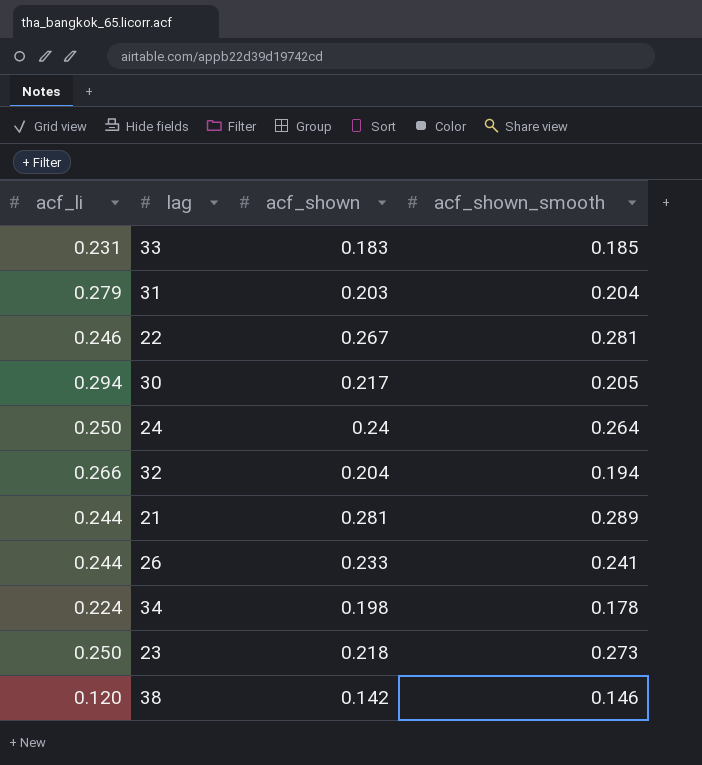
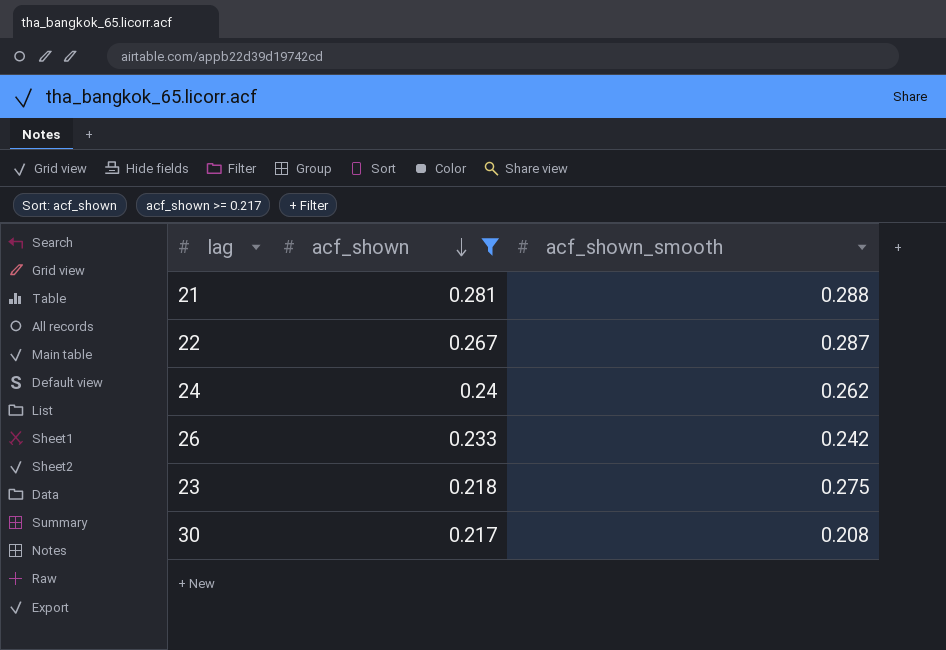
filter: none -> acf_shown >= 0.217
row order: none -> acf_shown descending
column acf_li | position: 1 -> none
21 | acf_shown_smooth: 0.289 -> 0.288
22 | acf_shown_smooth: 0.281 -> 0.287
24 | acf_shown_smooth: 0.264 -> 0.262
26 | acf_shown_smooth: 0.241 -> 0.242
23 | acf_shown_smooth: 0.273 -> 0.275
30 | acf_shown_smooth: 0.205 -> 0.208

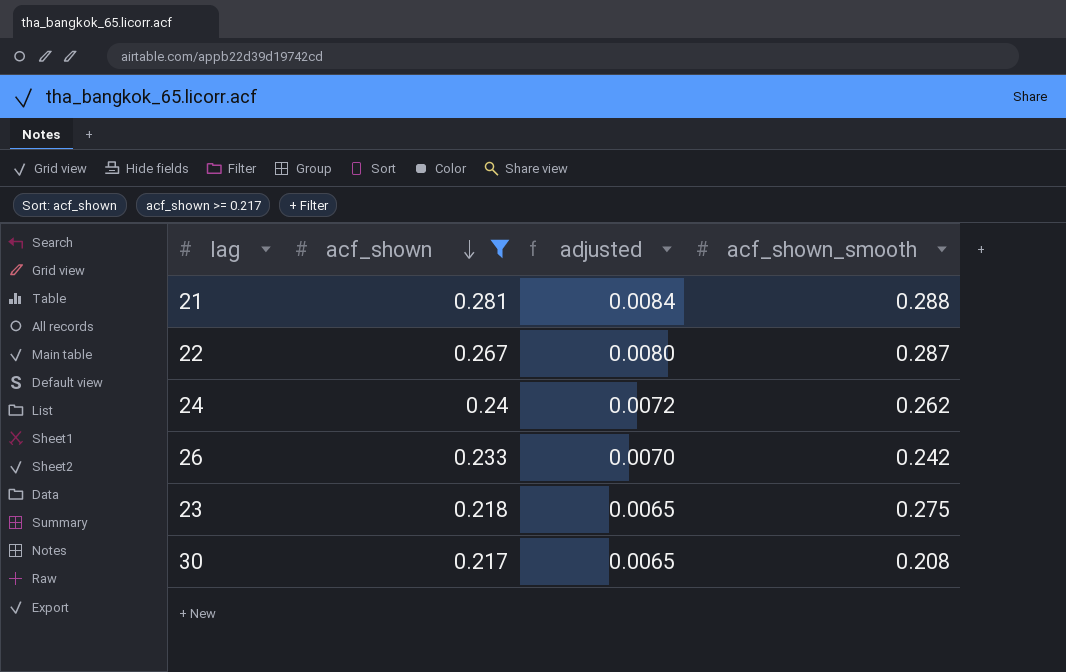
column adjusted | formula: none -> [acf_shown] * 0.03

